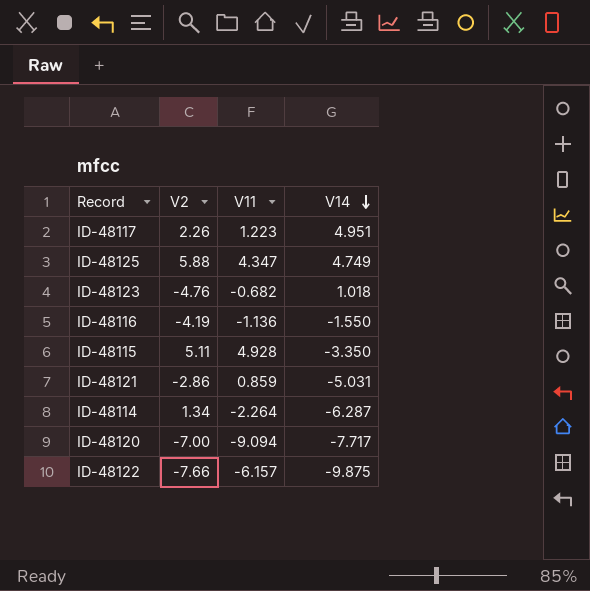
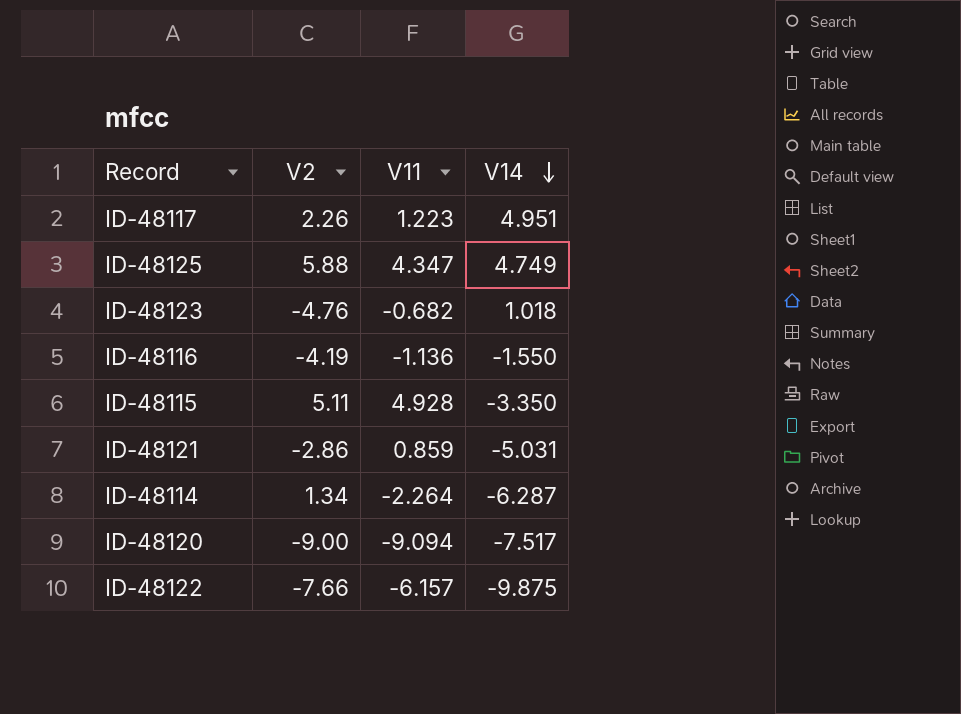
ID-48120 | V2: -7.00 -> -9.00
ID-48120 | V14: -7.717 -> -7.517

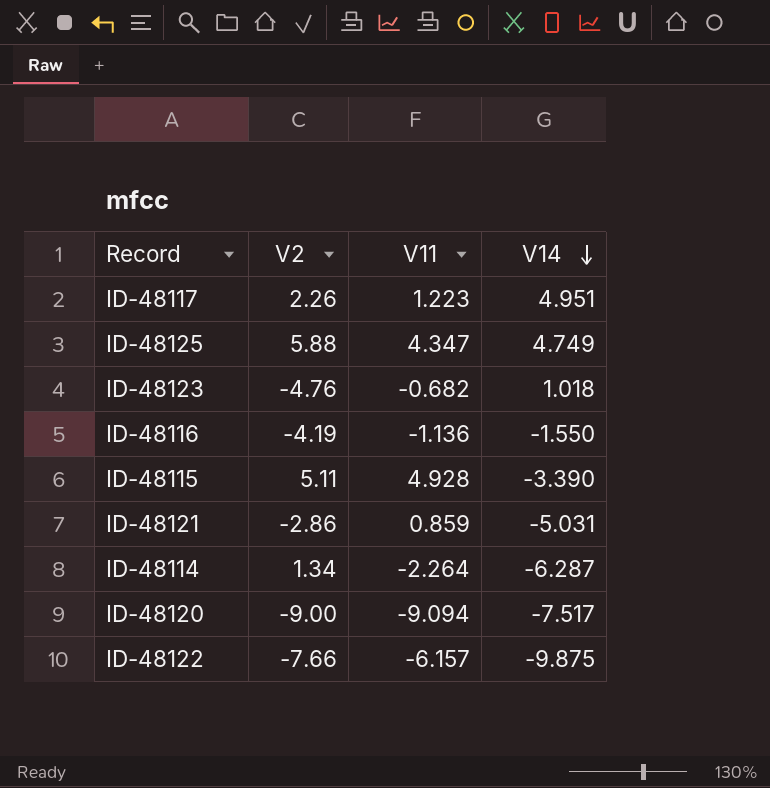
ID-48115 | V14: -3.350 -> -3.390

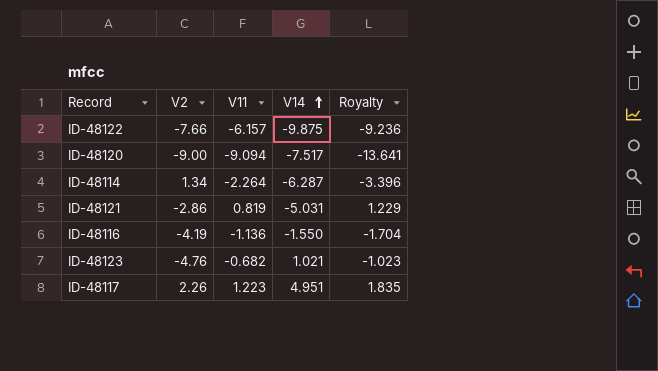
row order: V14 descending -> V14 ascending
column Royalty | formula: none -> [V11] * 1.5
row ID-48125: 5.88 | 4.347 | 4.749 -> none
row ID-48115: 5.11 | 4.928 | -3.390 -> none
ID-48121 | V11: 0.859 -> 0.819
ID-48123 | V14: 1.018 -> 1.021

